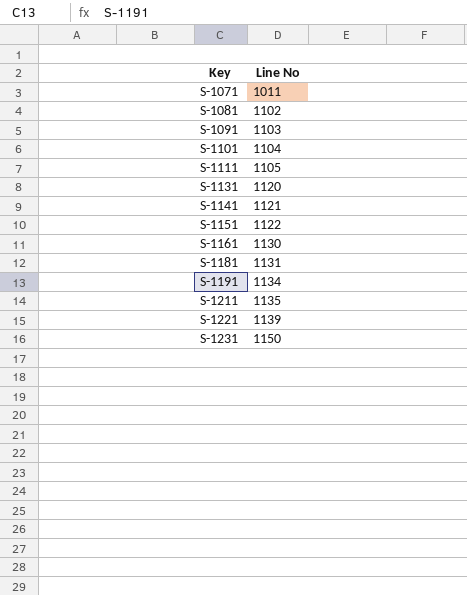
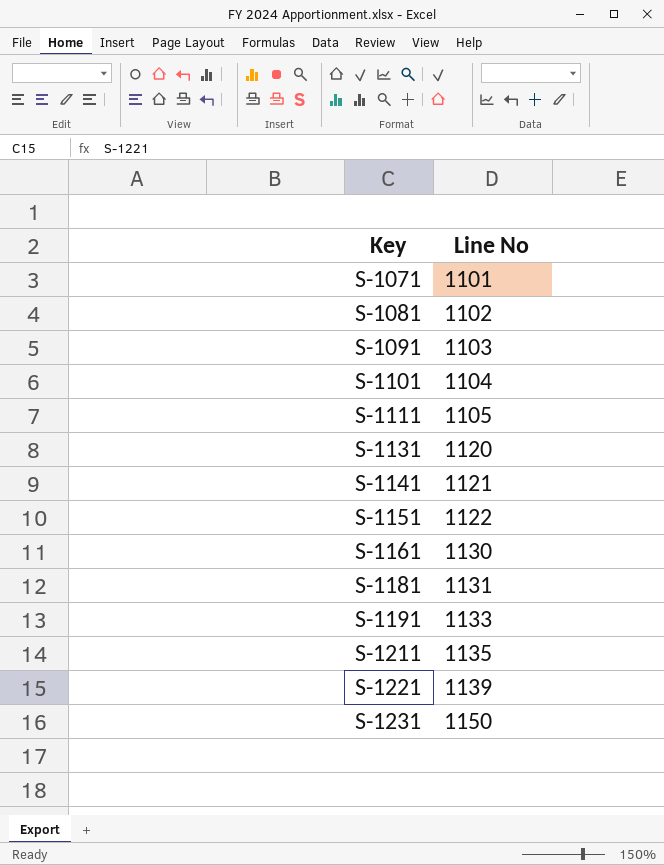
S-1071 | Line No: 1011 -> 1101
S-1191 | Line No: 1134 -> 1133

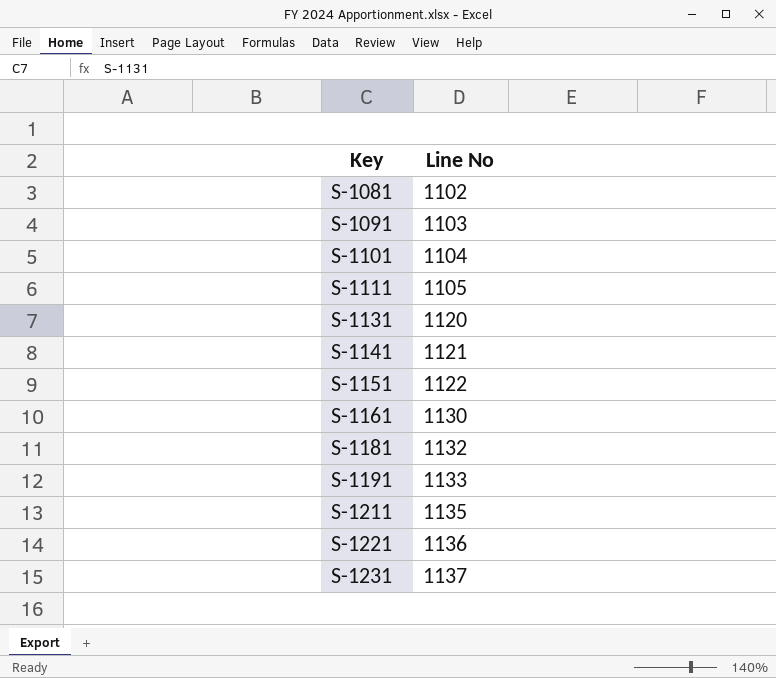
row S-1071: 1101 -> none
S-1181 | Line No: 1131 -> 1132
S-1221 | Line No: 1139 -> 1136
S-1231 | Line No: 1150 -> 1137

